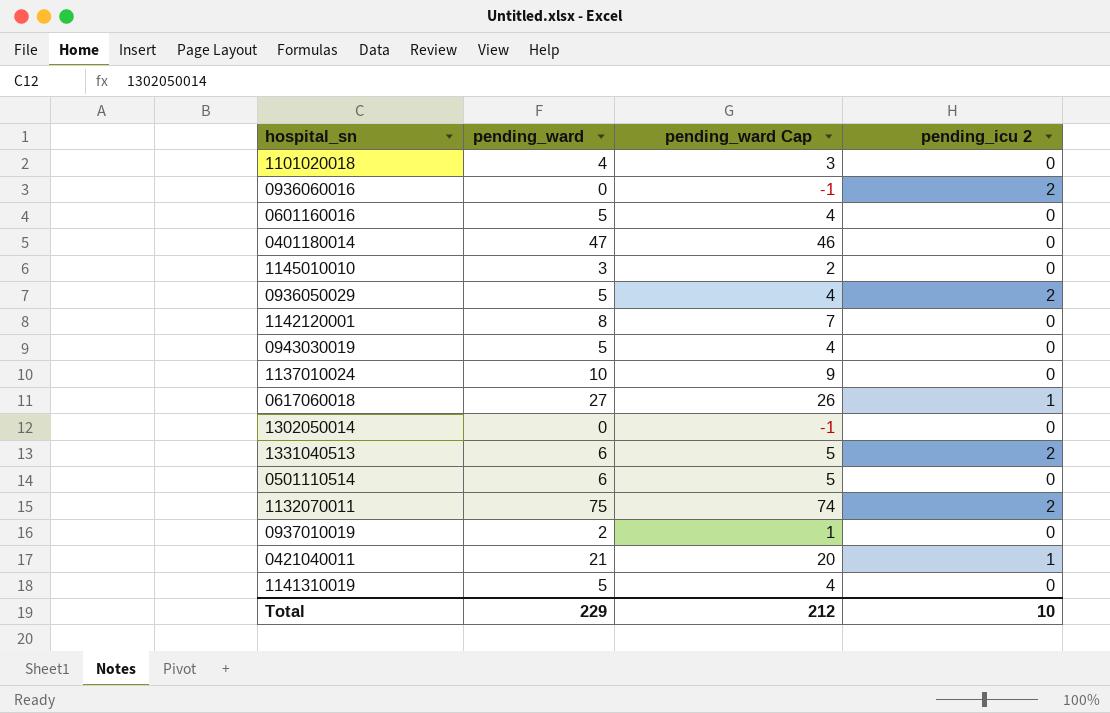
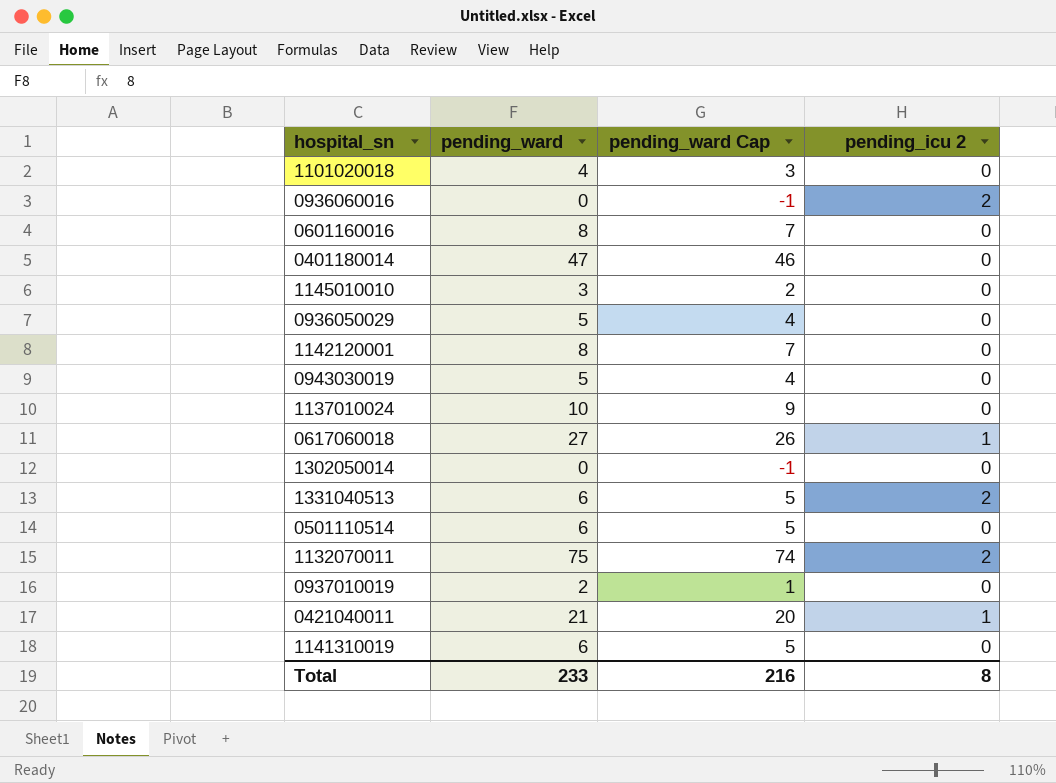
0601160016 | pending_ward: 5 -> 8
0601160016 | pending_ward Cap: 4 -> 7
0936050029 | pending_icu 2: 2 -> 0
1141310019 | pending_ward: 5 -> 6
1141310019 | pending_ward Cap: 4 -> 5
Total | pending_ward: 229 -> 233
Total | pending_ward Cap: 212 -> 216
Total | pending_icu 2: 10 -> 8

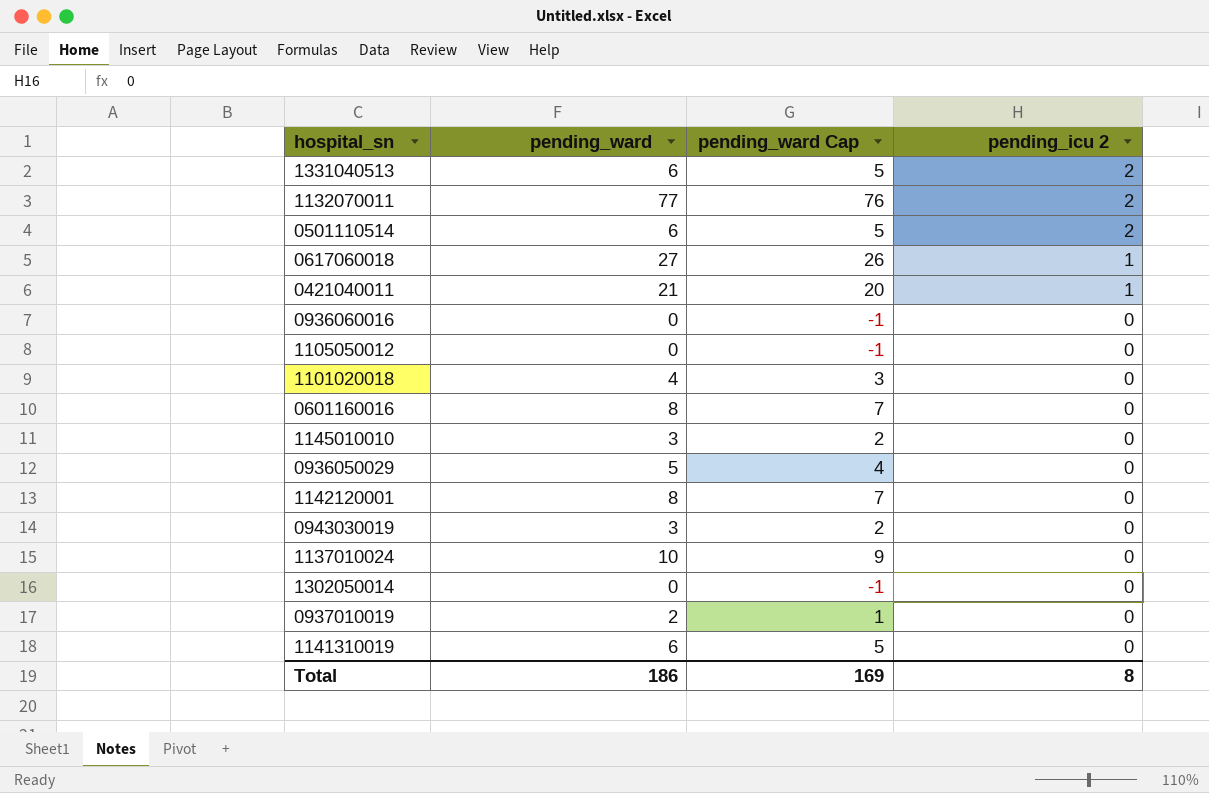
row order: none -> pending_icu 2 descending
row 0401180014: 47 | 46 | 0 -> none
1132070011 | pending_ward: 75 -> 77
1132070011 | pending_ward Cap: 74 -> 76
0501110514 | pending_icu 2: 0 -> 2
0936060016 | pending_icu 2: 2 -> 0
row 1105050012: none -> 0 | -1 | 0
0943030019 | pending_ward: 5 -> 3
0943030019 | pending_ward Cap: 4 -> 2
Total | pending_ward: 233 -> 186
Total | pending_ward Cap: 216 -> 169

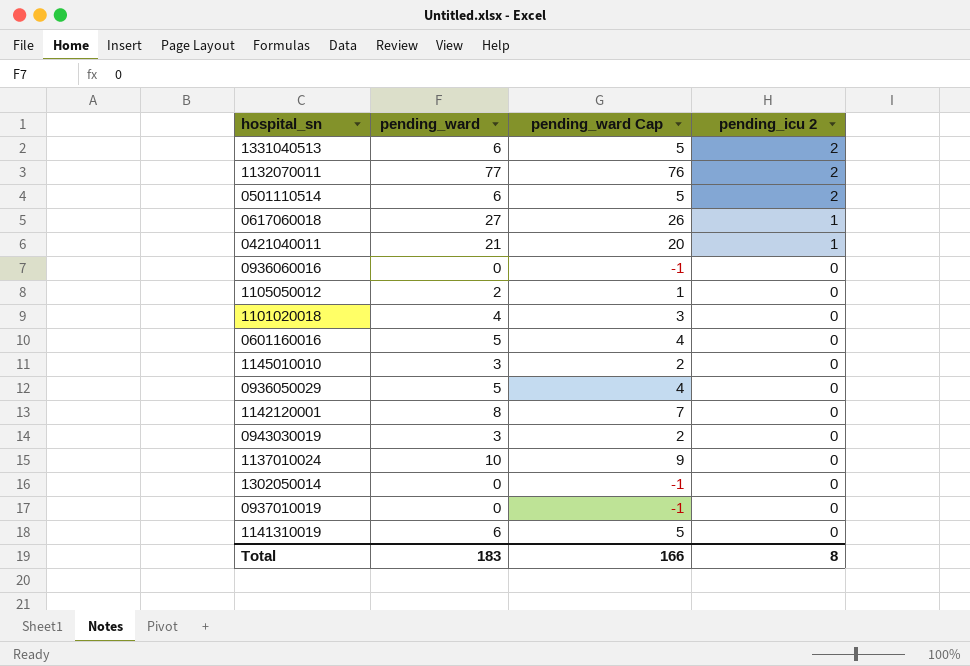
1105050012 | pending_ward: 0 -> 2
1105050012 | pending_ward Cap: -1 -> 1
0601160016 | pending_ward: 8 -> 5
0601160016 | pending_ward Cap: 7 -> 4
0937010019 | pending_ward: 2 -> 0
0937010019 | pending_ward Cap: 1 -> -1
Total | pending_ward: 186 -> 183
Total | pending_ward Cap: 169 -> 166

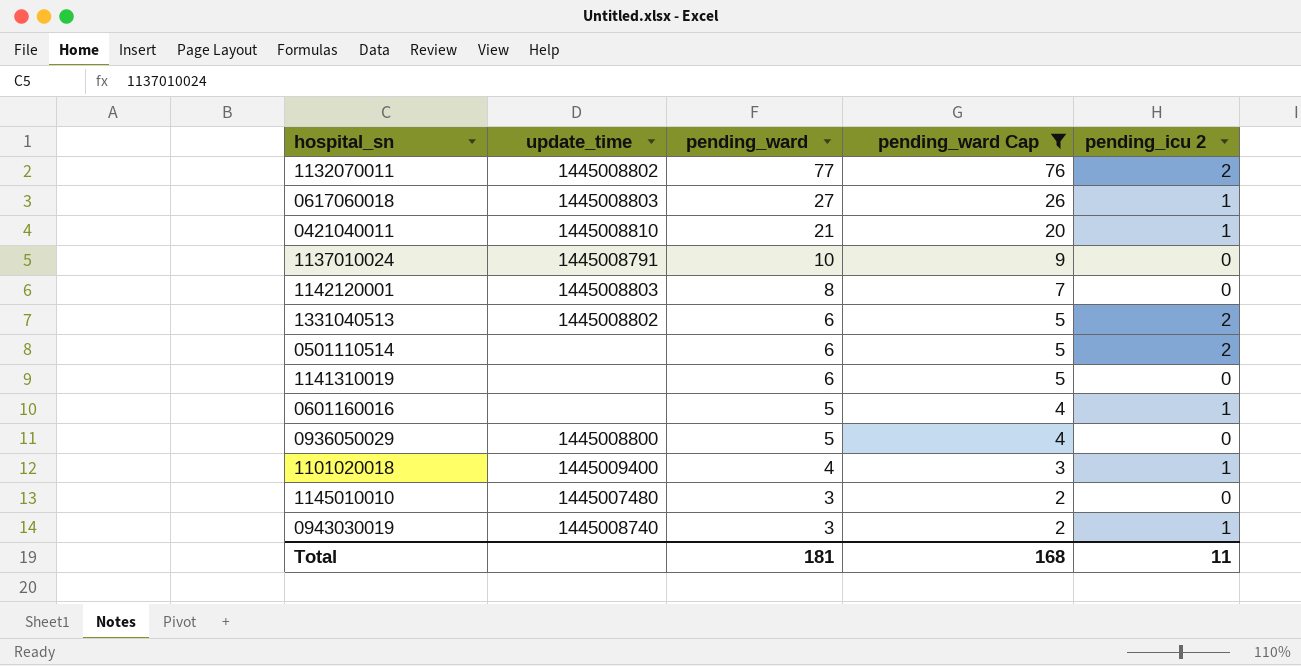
filter: none -> pending_ward Cap >= 2
row order: pending_icu 2 descending -> pending_ward descending
column update_time | position: none -> 2
0601160016 | pending_icu 2: 0 -> 1
1101020018 | pending_icu 2: 0 -> 1
0943030019 | pending_icu 2: 0 -> 1
Total | pending_ward: 183 -> 181
Total | pending_ward Cap: 166 -> 168
Total | pending_icu 2: 8 -> 11

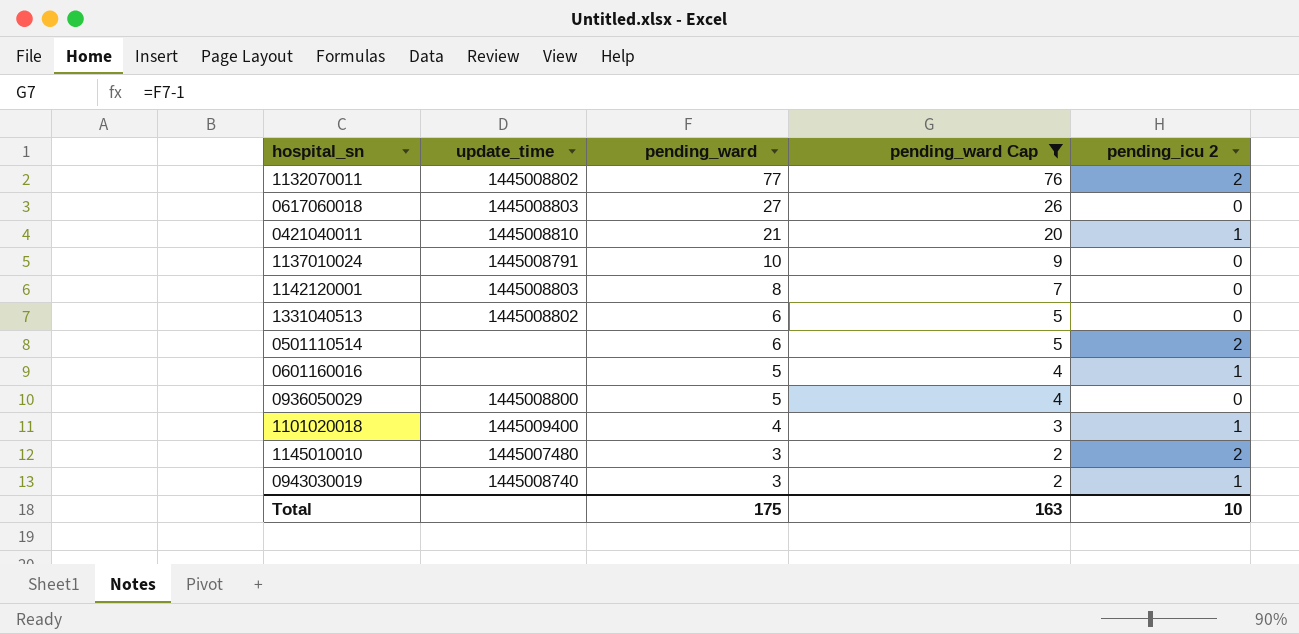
row 1141310019: none | 6 | 5 | 0 -> none
0617060018 | pending_icu 2: 1 -> 0
1331040513 | pending_icu 2: 2 -> 0
1145010010 | pending_icu 2: 0 -> 2
Total | pending_ward: 181 -> 175
Total | pending_ward Cap: 168 -> 163
Total | pending_icu 2: 11 -> 10

